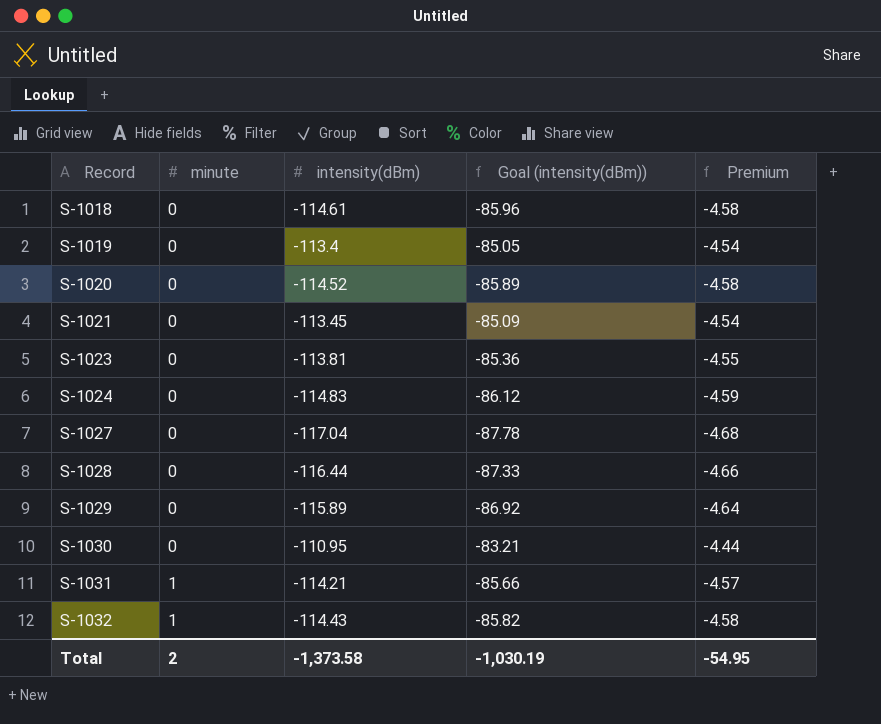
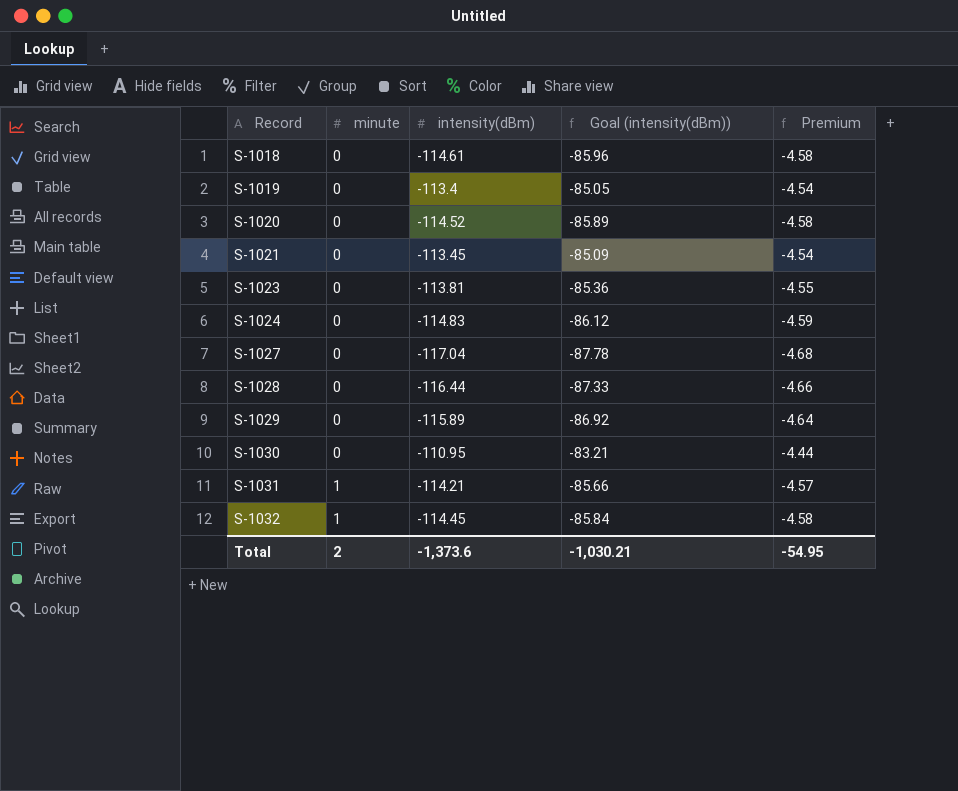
S-1032 | intensity(dBm): -114.43 -> -114.45
S-1032 | Goal (intensity(dBm)): -85.82 -> -85.84
Total | intensity(dBm): -1,373.58 -> -1,373.6
Total | Goal (intensity(dBm)): -1,030.19 -> -1,030.21

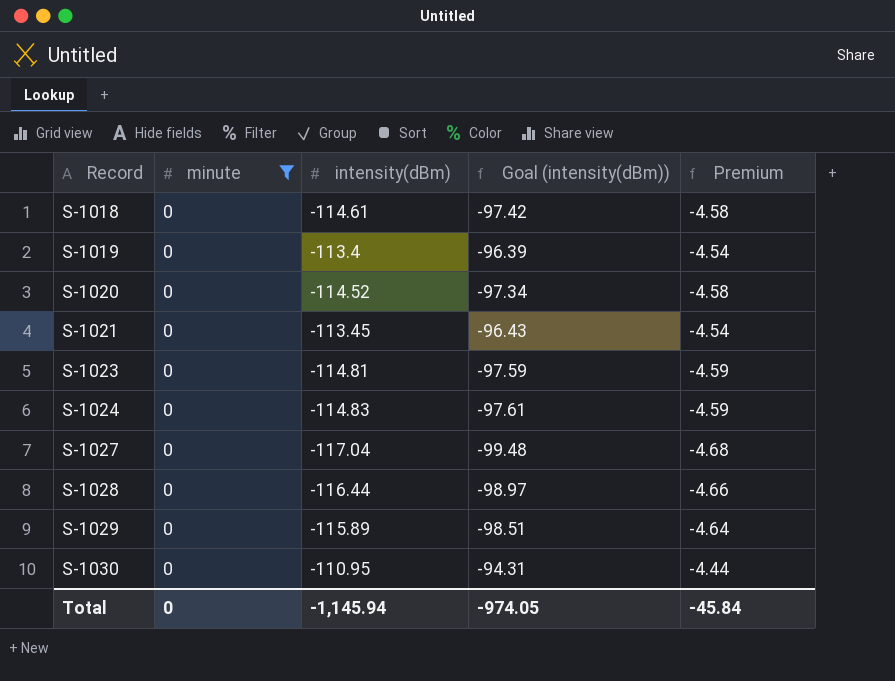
filter: none -> minute = 0
column Goal (intensity(dBm)) | formula: [intensity(dBm)] * 0.75 -> [intensity(dBm)] * 0.85
S-1023 | intensity(dBm): -113.81 -> -114.81
S-1023 | Premium: -4.55 -> -4.59
Total | minute: 2 -> 0
Total | intensity(dBm): -1,373.6 -> -1,145.94
Total | Goal (intensity(dBm)): -1,030.21 -> -974.05
Total | Premium: -54.95 -> -45.84

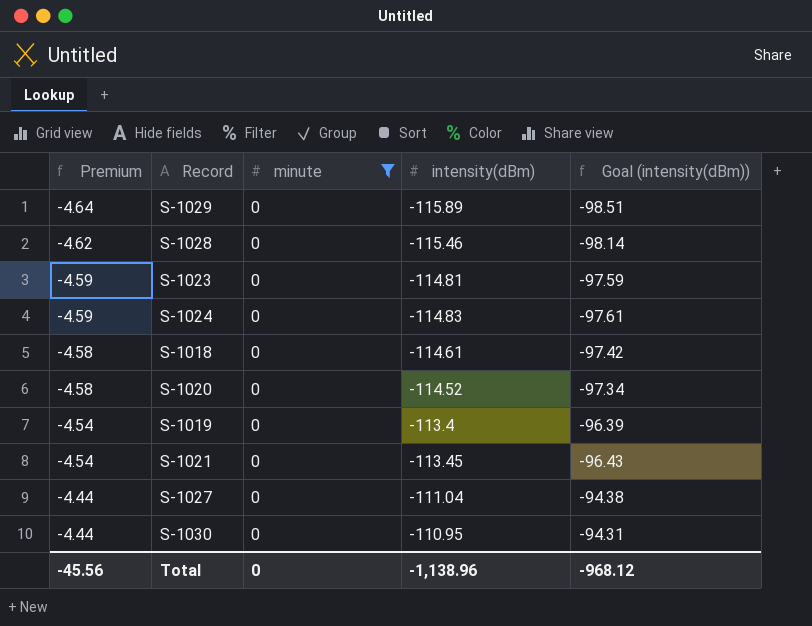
row order: Record ascending -> Premium ascending
column Premium | position: 5 -> 1
S-1028 | Premium: -4.66 -> -4.62
S-1028 | intensity(dBm): -116.44 -> -115.46
S-1028 | Goal (intensity(dBm)): -98.97 -> -98.14
S-1027 | Premium: -4.68 -> -4.44
S-1027 | intensity(dBm): -117.04 -> -111.04
S-1027 | Goal (intensity(dBm)): -99.48 -> -94.38
Total | Premium: -45.84 -> -45.56
Total | intensity(dBm): -1,145.94 -> -1,138.96
Total | Goal (intensity(dBm)): -974.05 -> -968.12

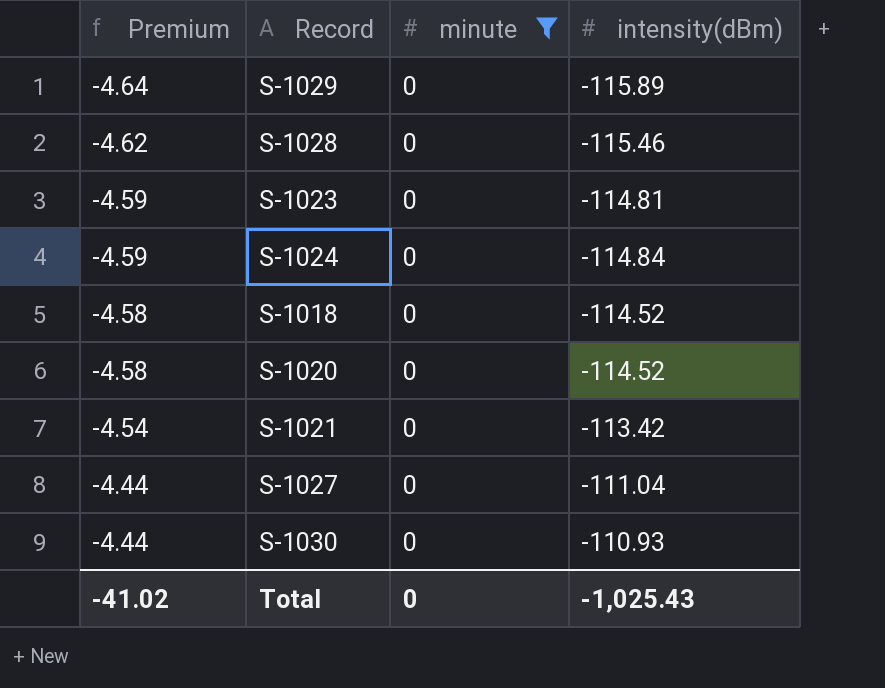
column Goal (intensity(dBm)) | formula: [intensity(dBm)] * 0.85 -> none
row S-1019: -4.54 | 0 | -113.4 | -96.39 -> none
S-1024 | intensity(dBm): -114.83 -> -114.84
S-1018 | intensity(dBm): -114.61 -> -114.52
S-1021 | intensity(dBm): -113.45 -> -113.42
S-1030 | intensity(dBm): -110.95 -> -110.93
Total | Premium: -45.56 -> -41.02
Total | intensity(dBm): -1,138.96 -> -1,025.43

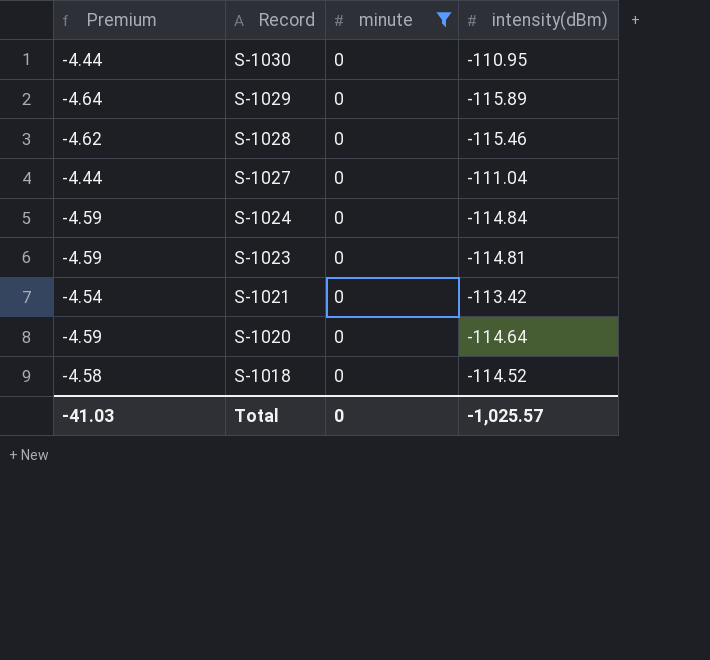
row order: Premium ascending -> Record descending
S-1030 | intensity(dBm): -110.93 -> -110.95
S-1020 | Premium: -4.58 -> -4.59
S-1020 | intensity(dBm): -114.52 -> -114.64
Total | Premium: -41.02 -> -41.03
Total | intensity(dBm): -1,025.43 -> -1,025.57

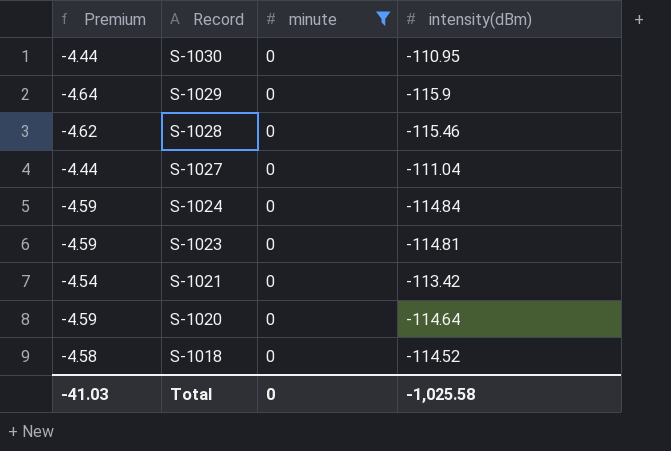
S-1029 | intensity(dBm): -115.89 -> -115.9
Total | intensity(dBm): -1,025.57 -> -1,025.58

